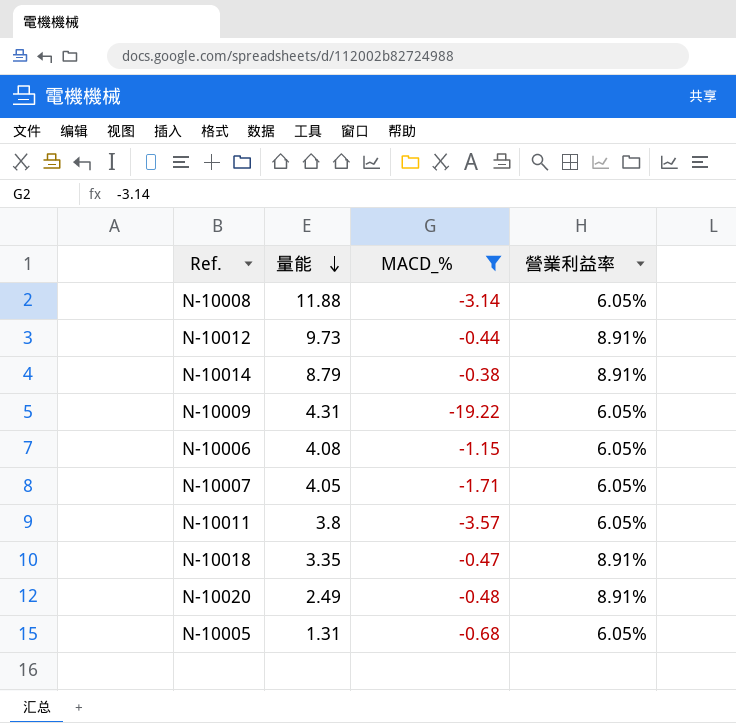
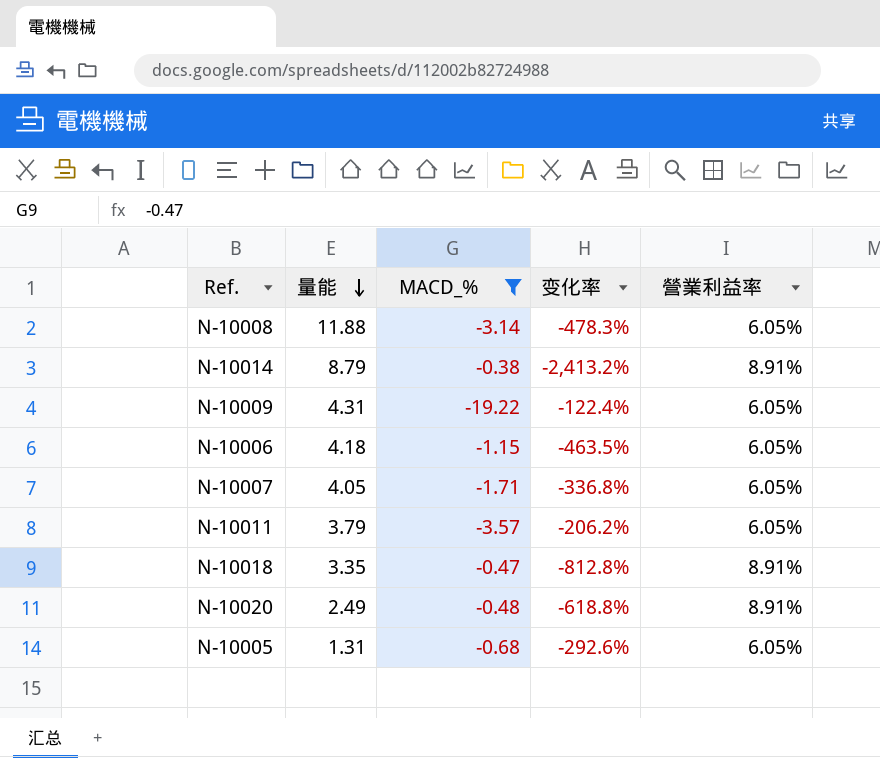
column 变化率 | formula: none -> ([量能] - [MACD_%]) / [MACD_%]
row N-10012: 9.73 | -0.44 | 8.91% -> none
N-10006 | 量能: 4.08 -> 4.18
N-10011 | 量能: 3.8 -> 3.79

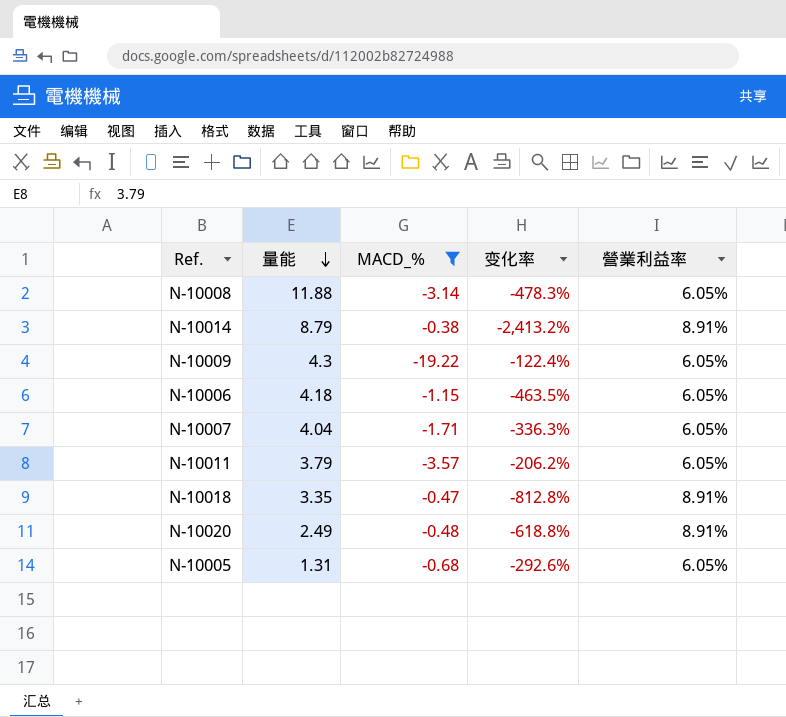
N-10009 | 量能: 4.31 -> 4.3
N-10007 | 量能: 4.05 -> 4.04
N-10007 | 变化率: -336.8% -> -336.3%

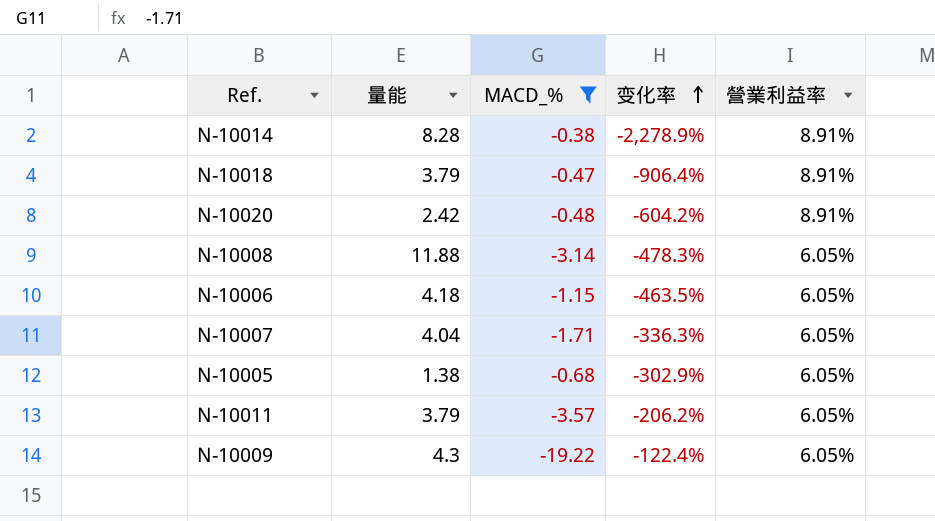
row order: 量能 descending -> 变化率 ascending
N-10014 | 量能: 8.79 -> 8.28
N-10014 | 变化率: -2,413.2% -> -2,278.9%
N-10018 | 量能: 3.35 -> 3.79
N-10018 | 变化率: -812.8% -> -906.4%
N-10020 | 量能: 2.49 -> 2.42
N-10020 | 变化率: -618.8% -> -604.2%
N-10005 | 量能: 1.31 -> 1.38
N-10005 | 变化率: -292.6% -> -302.9%

